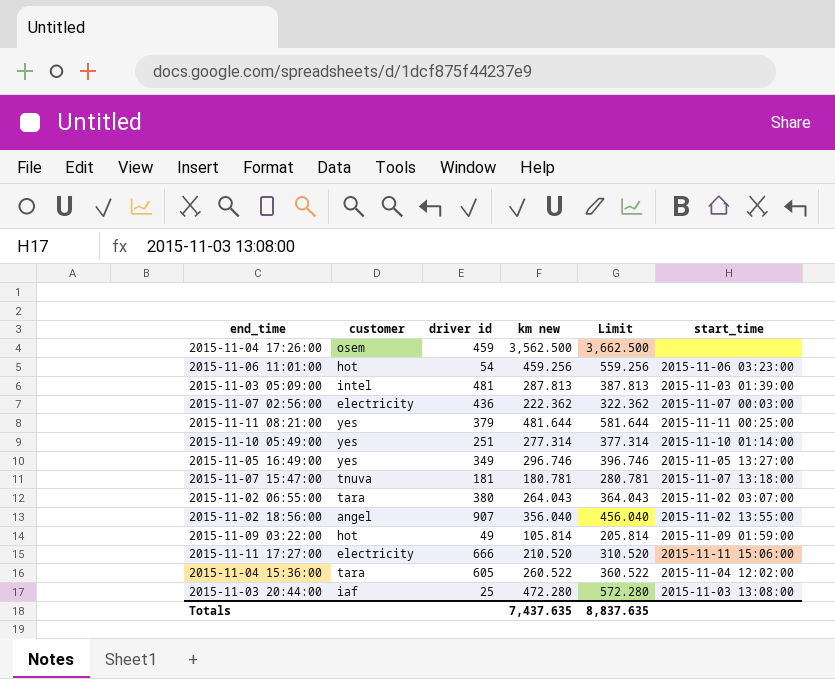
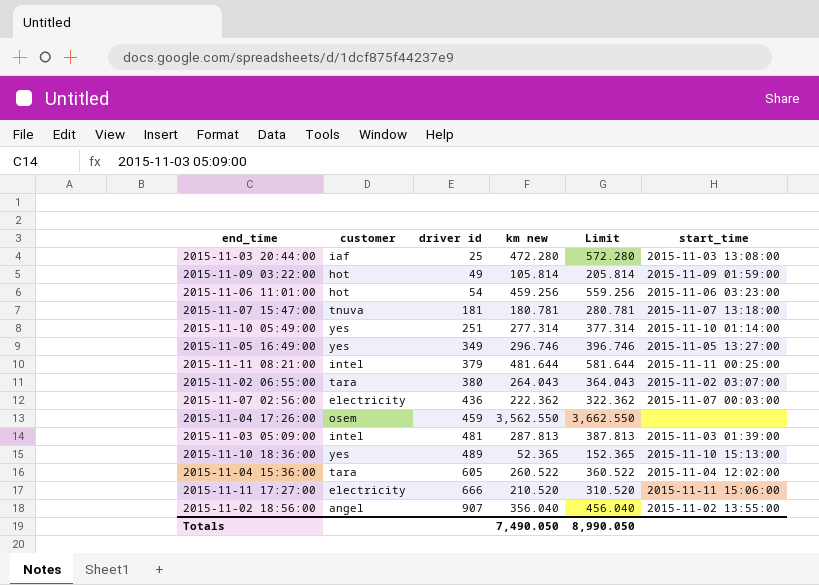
row order: none -> driver id ascending
2015-11-11 08:21:00 | customer: yes -> intel
2015-11-04 17:26:00 | km new: 3,562.500 -> 3,562.550
2015-11-04 17:26:00 | Limit: 3,662.500 -> 3,662.550
row 2015-11-10 18:36:00: none -> yes | 489 | 52.365 | 152.365 | 2015-11-10 15:13:00
Totals | km new: 7,437.635 -> 7,490.050
Totals | Limit: 8,837.635 -> 8,990.050

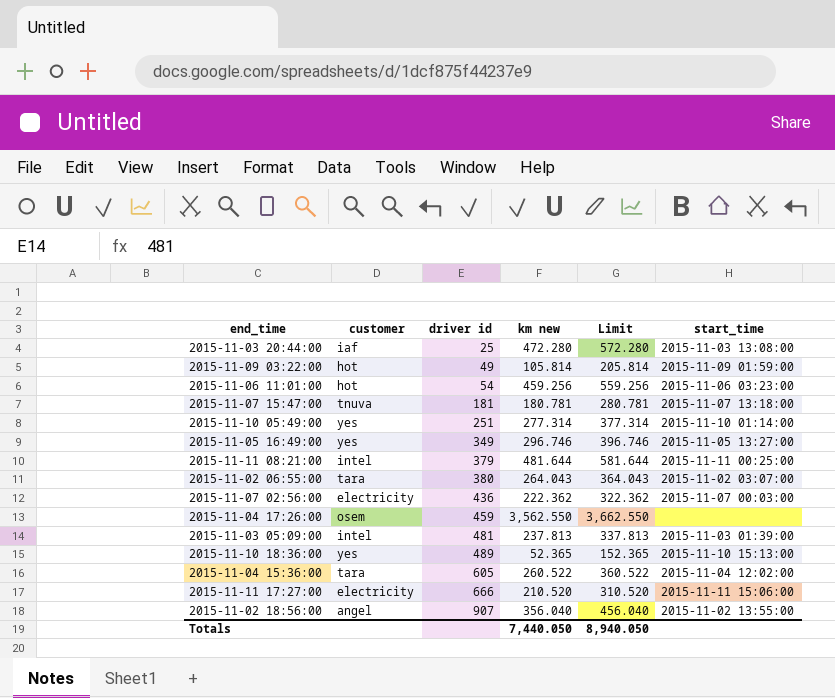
2015-11-03 05:09:00 | km new: 287.813 -> 237.813
2015-11-03 05:09:00 | Limit: 387.813 -> 337.813
Totals | km new: 7,490.050 -> 7,440.050
Totals | Limit: 8,990.050 -> 8,940.050

